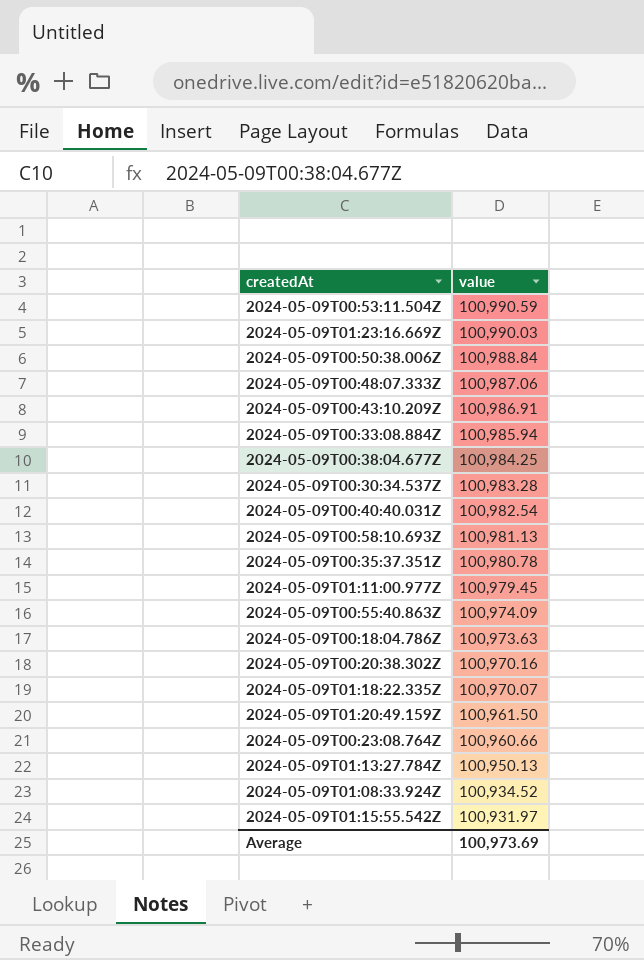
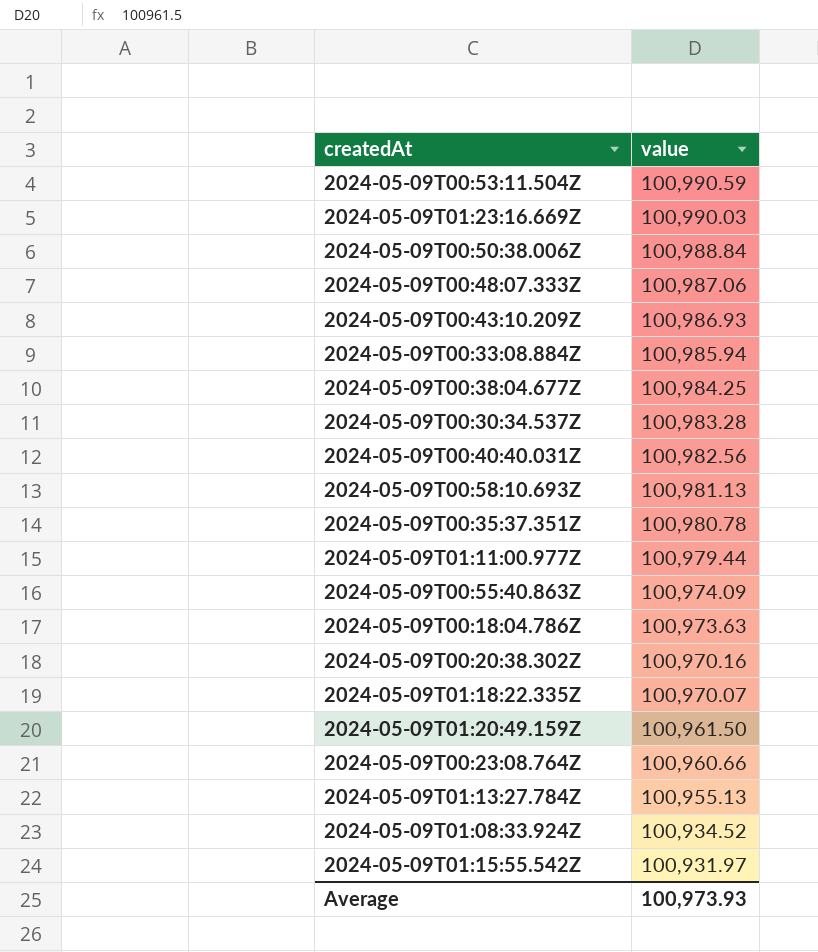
2024-05-09T00:43:10.209Z | value: 100,986.91 -> 100,986.93
2024-05-09T00:40:40.031Z | value: 100,982.54 -> 100,982.56
2024-05-09T01:11:00.977Z | value: 100,979.45 -> 100,979.44
2024-05-09T01:13:27.784Z | value: 100,950.13 -> 100,955.13
Average | value: 100,973.69 -> 100,973.93

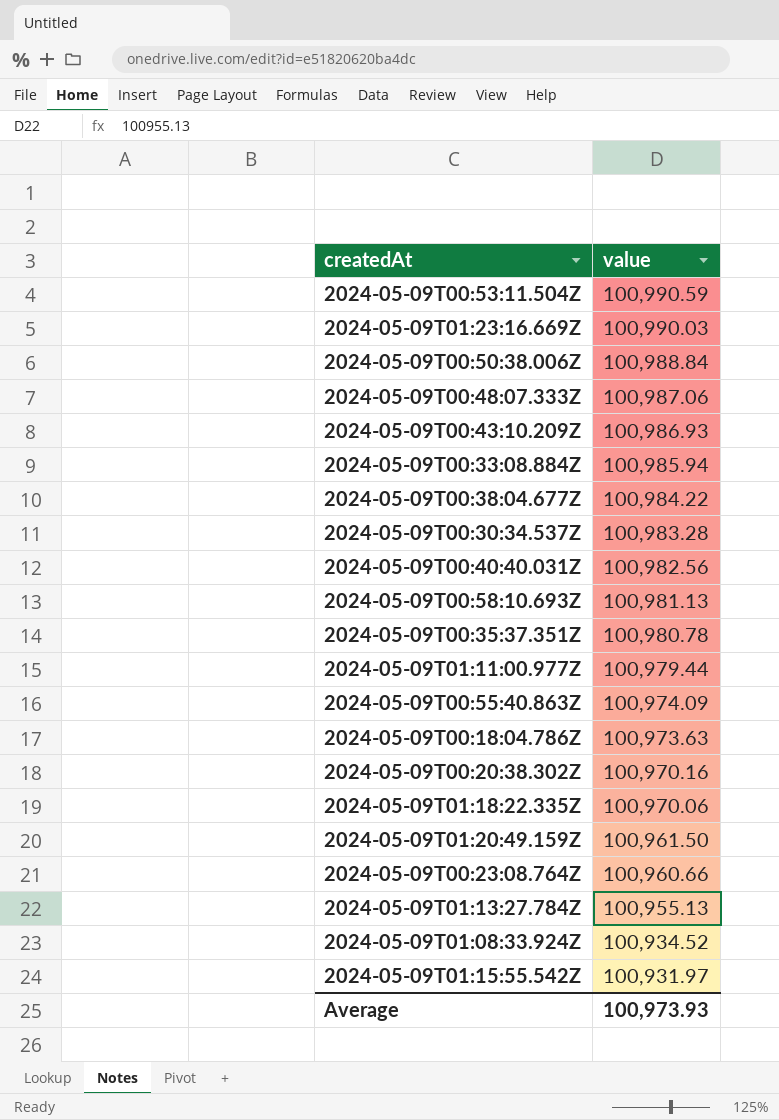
2024-05-09T00:38:04.677Z | value: 100,984.25 -> 100,984.22
2024-05-09T01:18:22.335Z | value: 100,970.07 -> 100,970.06

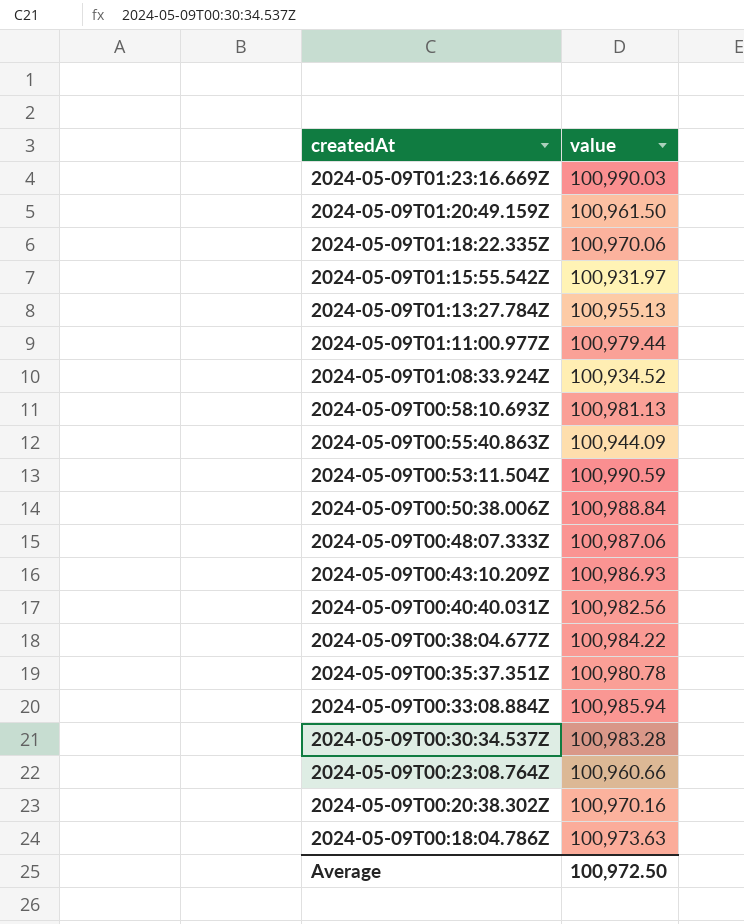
row order: value descending -> createdAt descending
2024-05-09T00:55:40.863Z | value: 100,974.09 -> 100,944.09
Average | value: 100,973.93 -> 100,972.50

